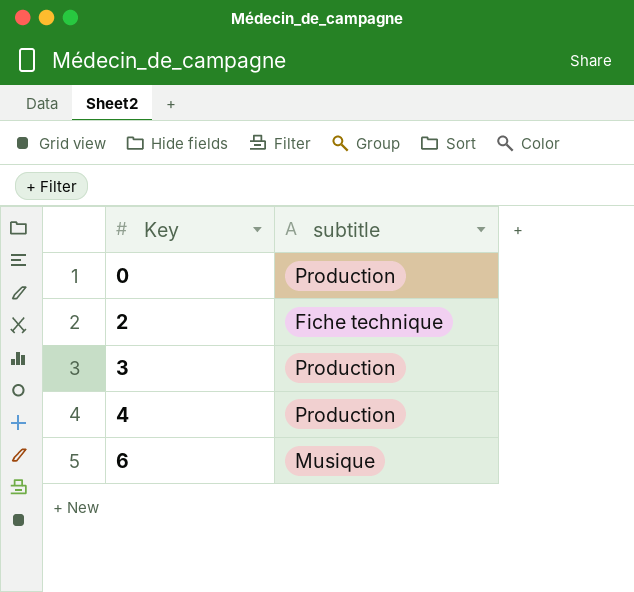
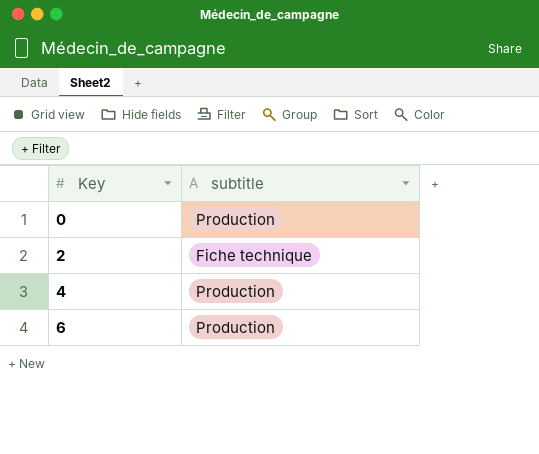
row 3: Production -> none
6 | subtitle: Musique -> Production

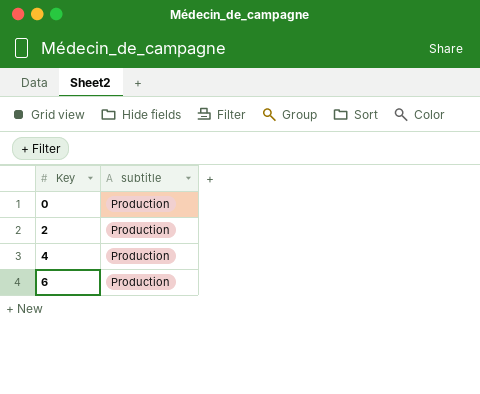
2 | subtitle: Fiche technique -> Production

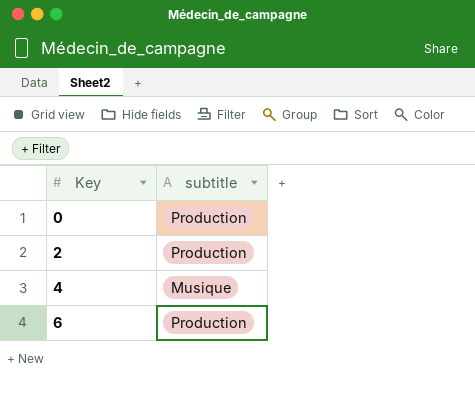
4 | subtitle: Production -> Musique

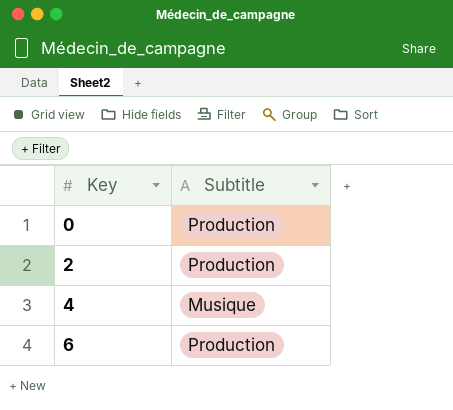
column name: subtitle -> Subtitle

